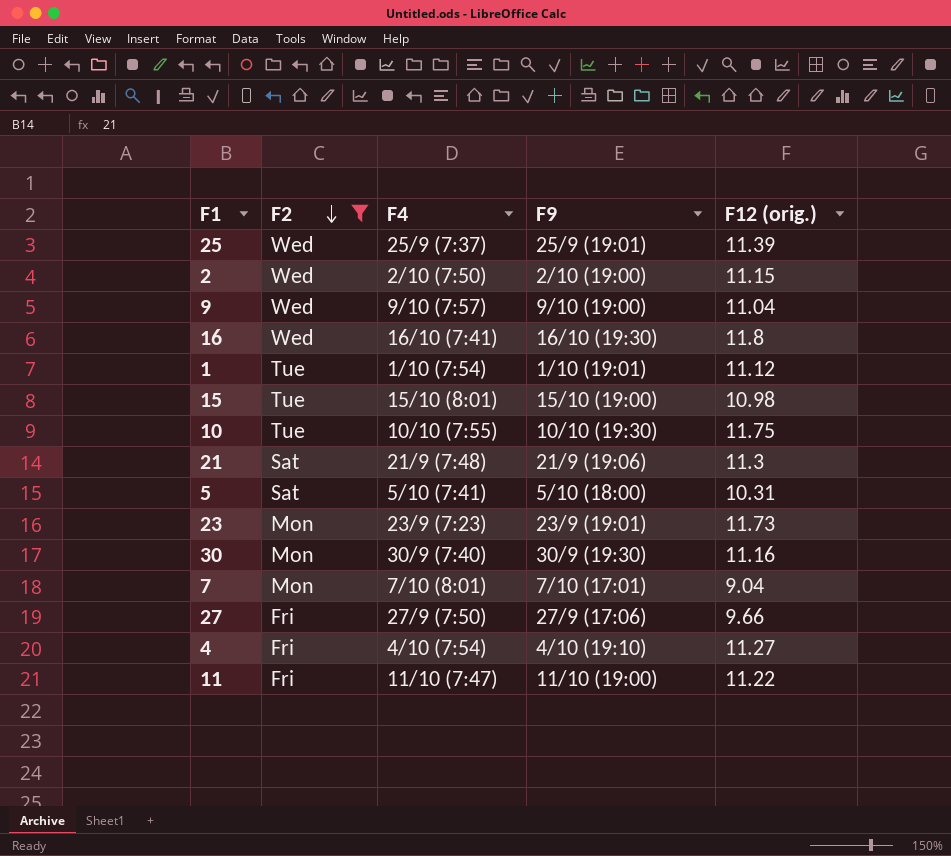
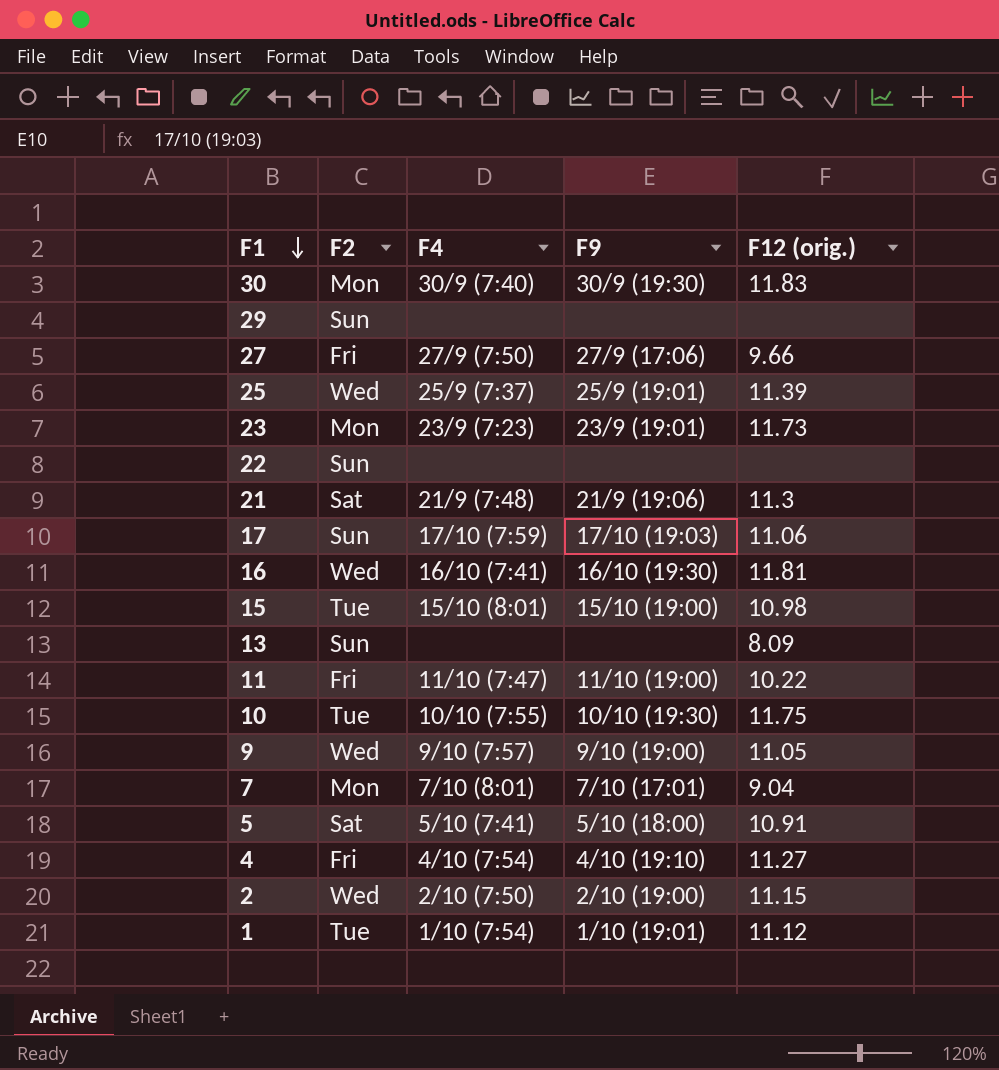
filter: F2 != Sun -> none
row order: F2 descending -> F1 descending
30 | F12 (orig.): 11.16 -> 11.83
16 | F12 (orig.): 11.8 -> 11.81
11 | F12 (orig.): 11.22 -> 10.22
9 | F12 (orig.): 11.04 -> 11.05
5 | F12 (orig.): 10.31 -> 10.91

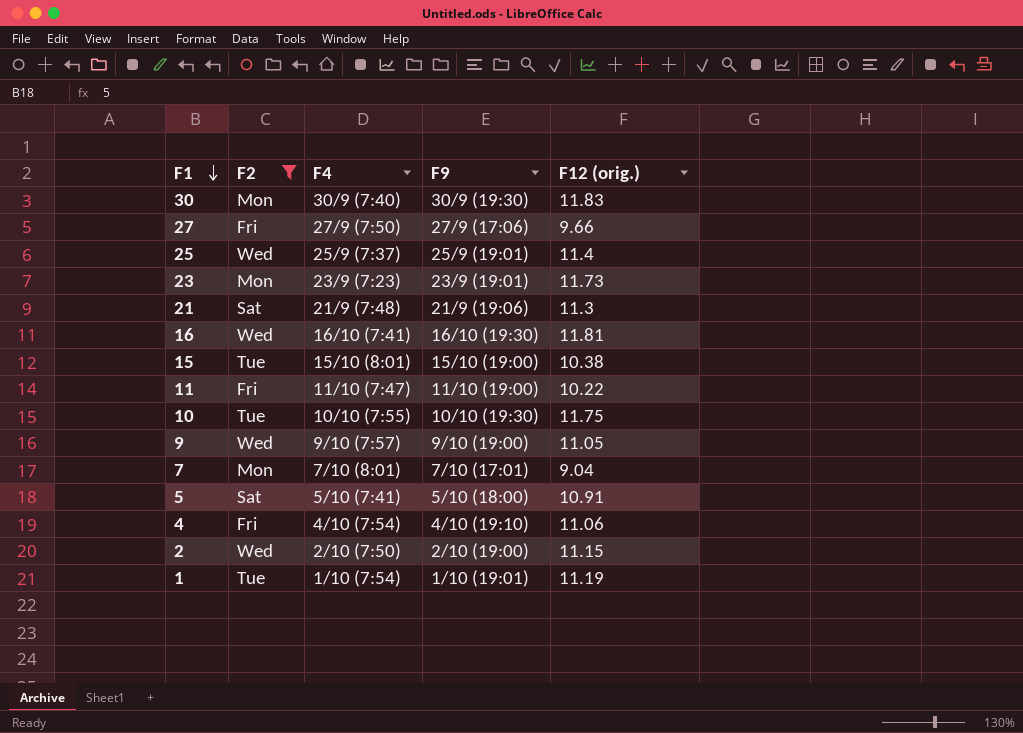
filter: none -> F2 != Sun
25 | F12 (orig.): 11.39 -> 11.4
15 | F12 (orig.): 10.98 -> 10.38
4 | F12 (orig.): 11.27 -> 11.06
1 | F12 (orig.): 11.12 -> 11.19

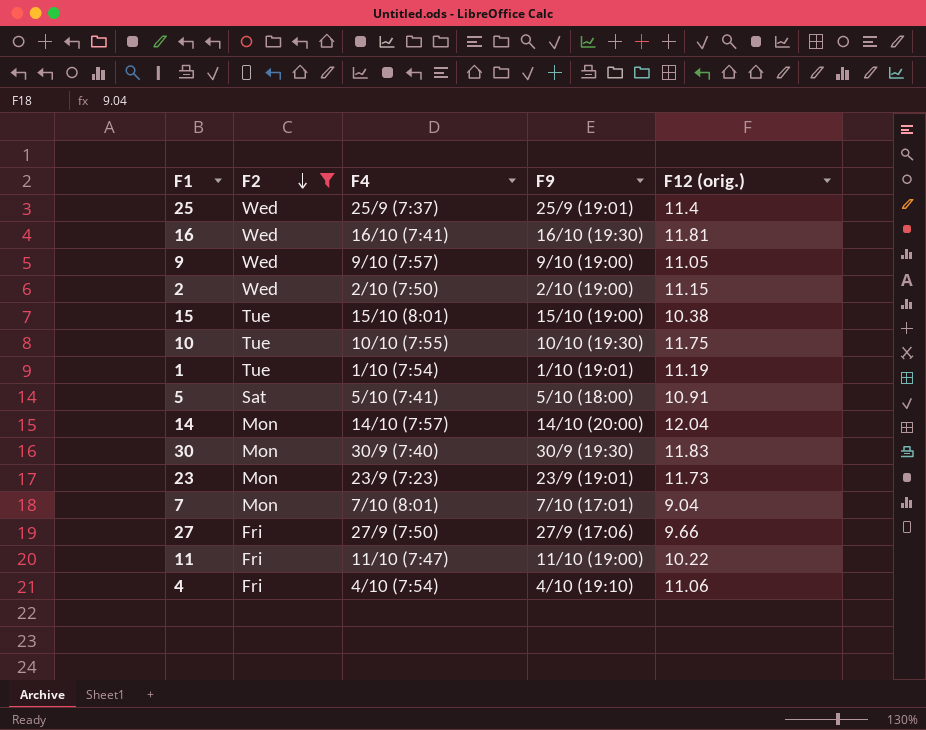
row order: F1 descending -> F2 descending
row 21: Sat | 21/9 (7:48) | 21/9 (19:06) | 11.3 -> none
row 14: none -> Mon | 14/10 (7:57) | 14/10 (20:00) | 12.04

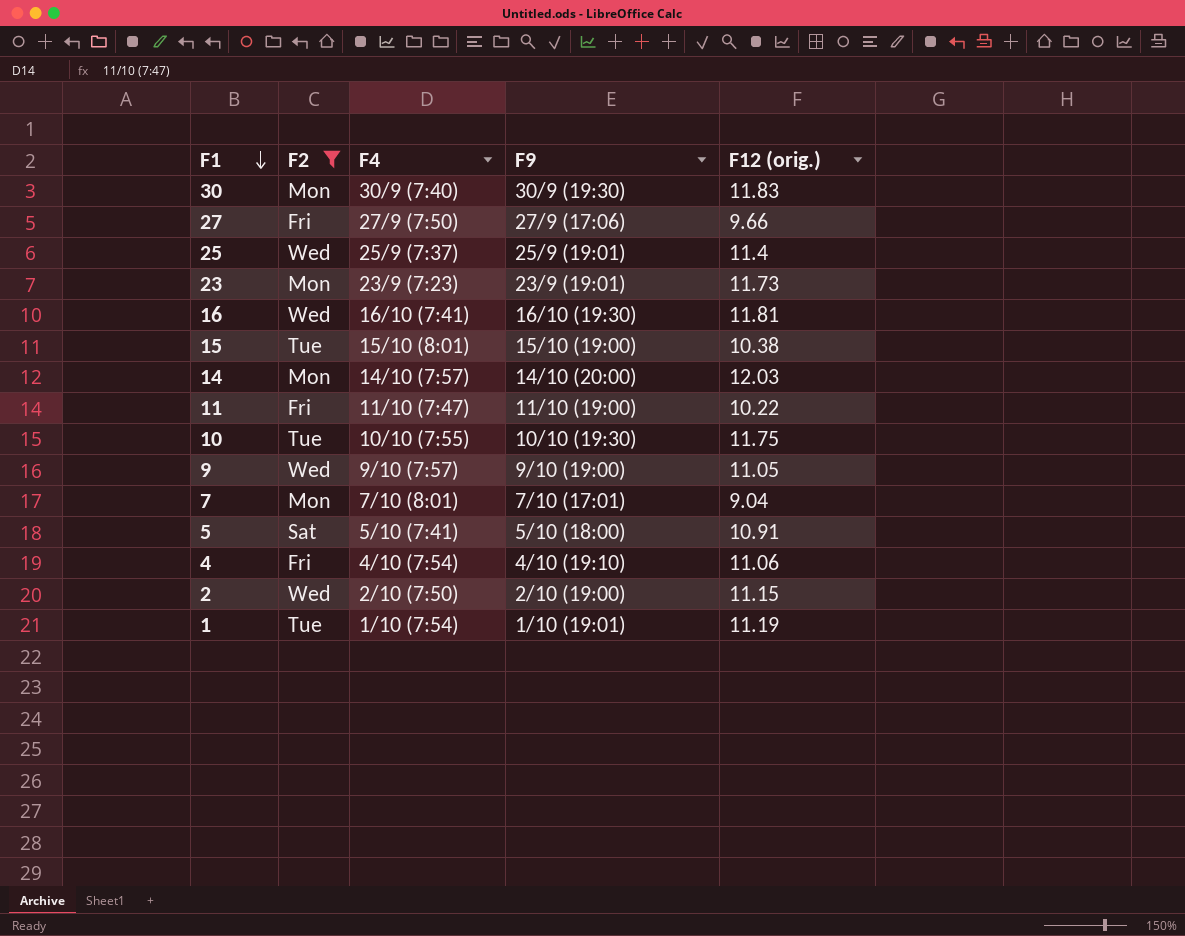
row order: F2 descending -> F1 descending
14 | F12 (orig.): 12.04 -> 12.03

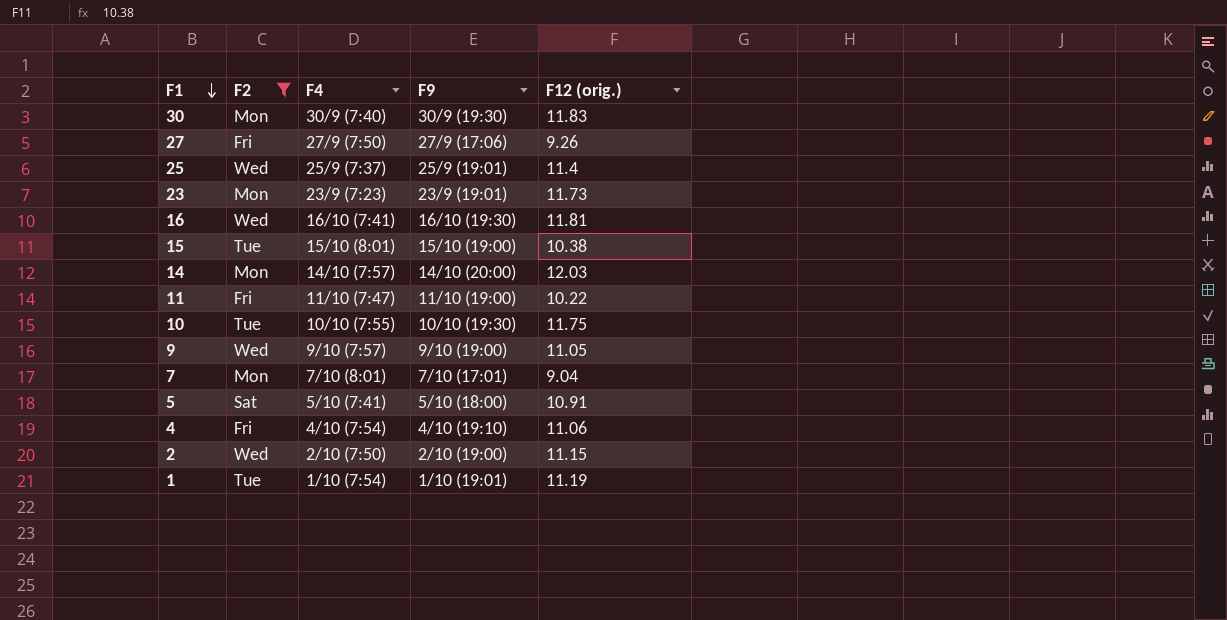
27 | F12 (orig.): 9.66 -> 9.26

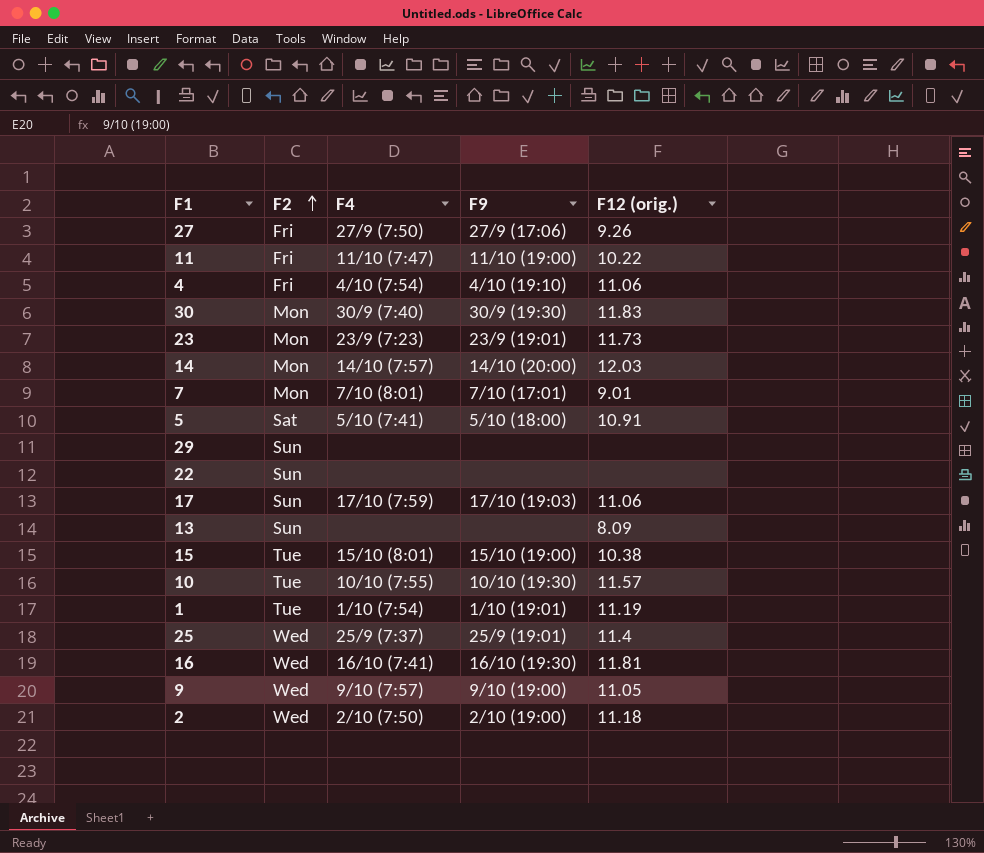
filter: F2 != Sun -> none
row order: F1 descending -> F2 ascending
7 | F12 (orig.): 9.04 -> 9.01
10 | F12 (orig.): 11.75 -> 11.57
2 | F12 (orig.): 11.15 -> 11.18

